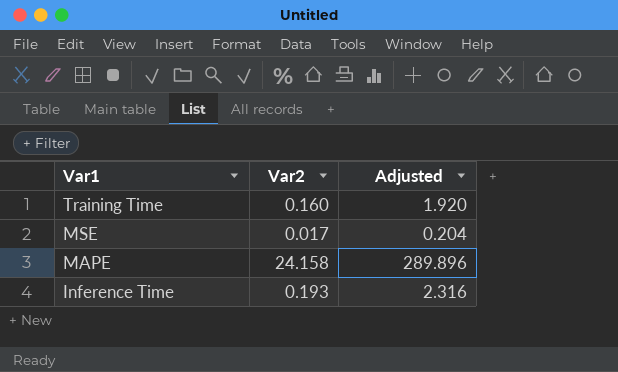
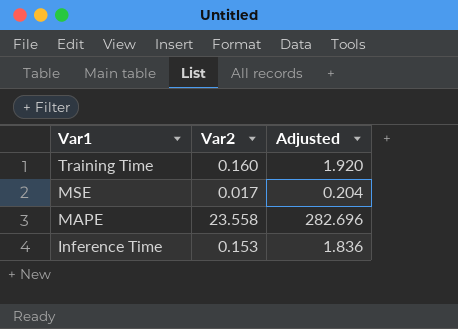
MAPE | Var2: 24.158 -> 23.558
MAPE | Adjusted: 289.896 -> 282.696
Inference Time | Var2: 0.193 -> 0.153
Inference Time | Adjusted: 2.316 -> 1.836

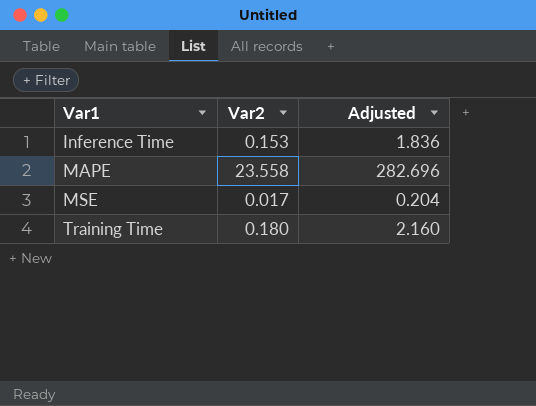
row order: Var1 descending -> Var1 ascending
Training Time | Var2: 0.160 -> 0.180
Training Time | Adjusted: 1.920 -> 2.160

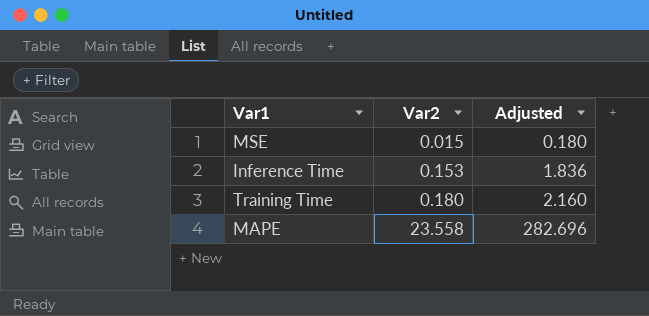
row order: Var1 ascending -> Var2 ascending
MSE | Var2: 0.017 -> 0.015
MSE | Adjusted: 0.204 -> 0.180

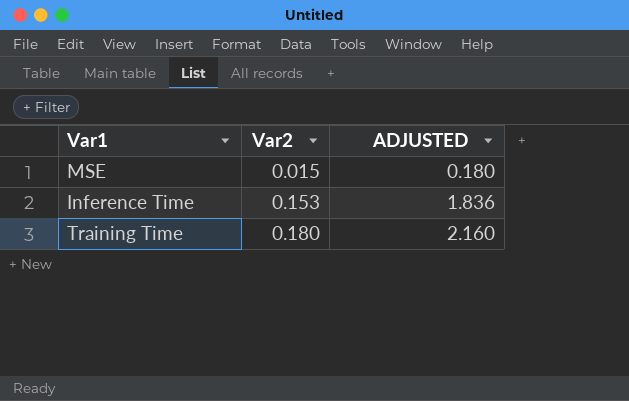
column name: Adjusted -> ADJUSTED
row MAPE: 23.558 | 282.696 -> none

